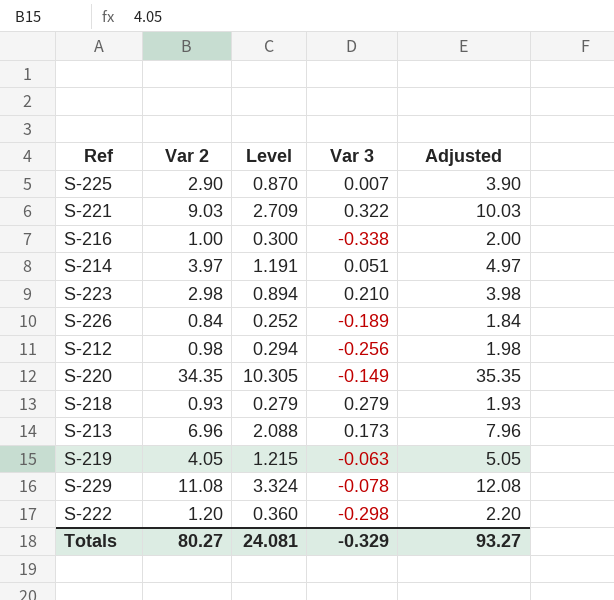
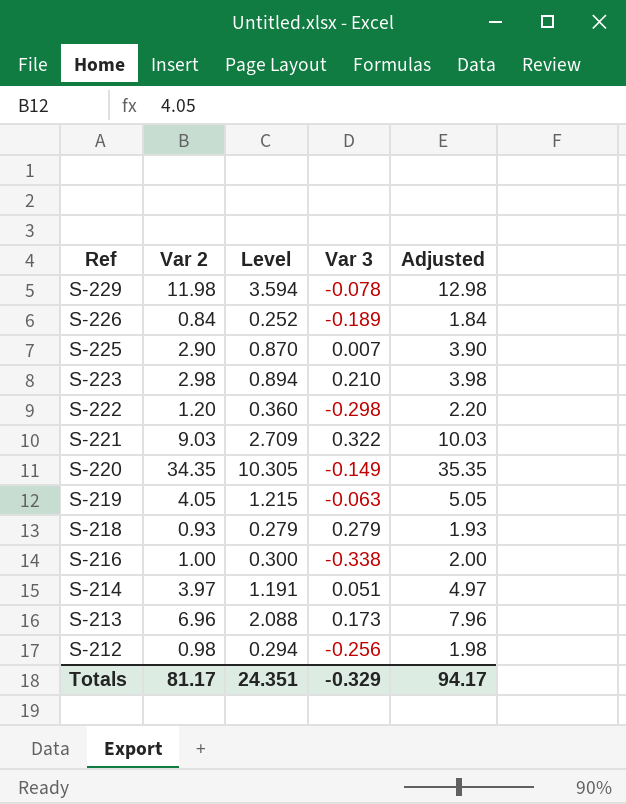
row order: none -> Ref descending
S-229 | Var 2: 11.08 -> 11.98
S-229 | Level: 3.324 -> 3.594
S-229 | Adjusted: 12.08 -> 12.98
Totals | Var 2: 80.27 -> 81.17
Totals | Level: 24.081 -> 24.351
Totals | Adjusted: 93.27 -> 94.17

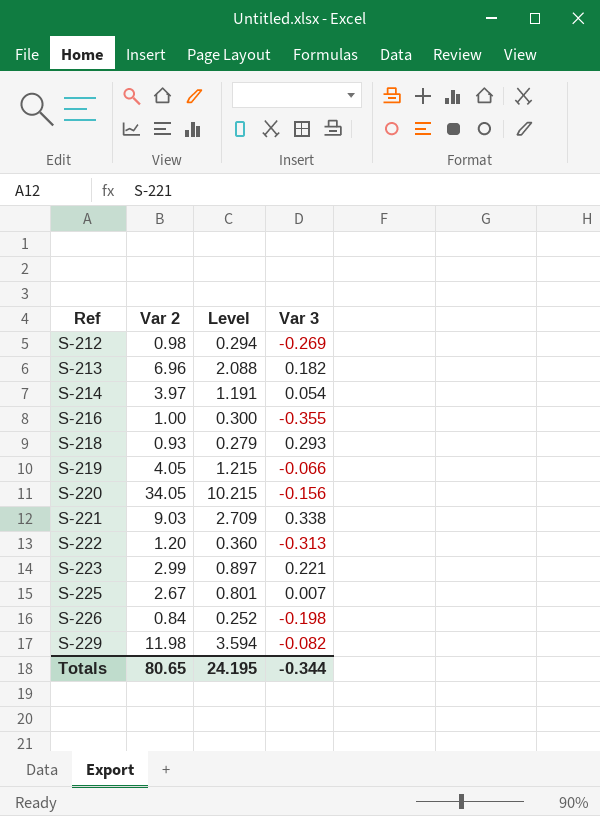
row order: Ref descending -> Ref ascending
column Adjusted | formula: [Var 2] + 1 -> none
S-212 | Var 3: -0.256 -> -0.269
S-213 | Var 3: 0.173 -> 0.182
S-214 | Var 3: 0.051 -> 0.054
S-216 | Var 3: -0.338 -> -0.355
S-218 | Var 3: 0.279 -> 0.293
S-219 | Var 3: -0.063 -> -0.066
S-220 | Var 2: 34.35 -> 34.05
S-220 | Level: 10.305 -> 10.215
S-220 | Var 3: -0.149 -> -0.156
S-221 | Var 3: 0.322 -> 0.338
S-222 | Var 3: -0.298 -> -0.313
S-223 | Var 2: 2.98 -> 2.99
S-223 | Level: 0.894 -> 0.897
S-223 | Var 3: 0.210 -> 0.221
S-225 | Var 2: 2.90 -> 2.67
S-225 | Level: 0.870 -> 0.801
S-226 | Var 3: -0.189 -> -0.198
S-229 | Var 3: -0.078 -> -0.082
Totals | Var 2: 81.17 -> 80.65
Totals | Level: 24.351 -> 24.195
Totals | Var 3: -0.329 -> -0.344

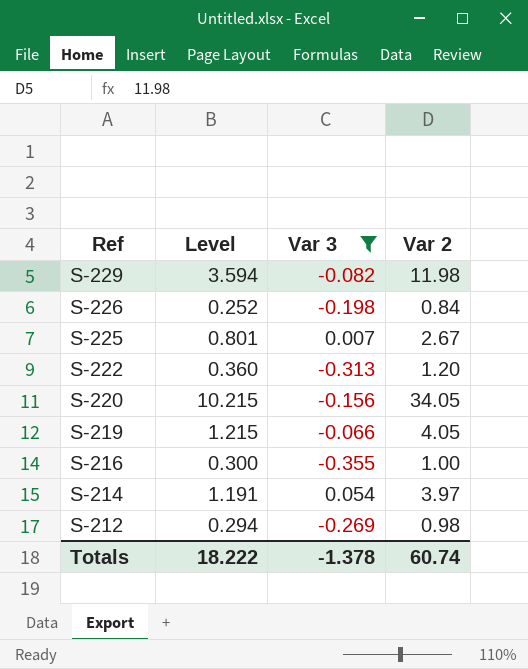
filter: none -> Var 3 <= 0.054
row order: Ref ascending -> Ref descending
column Var 2 | position: 2 -> 4
Totals | Level: 24.195 -> 18.222
Totals | Var 3: -0.344 -> -1.378
Totals | Var 2: 80.65 -> 60.74

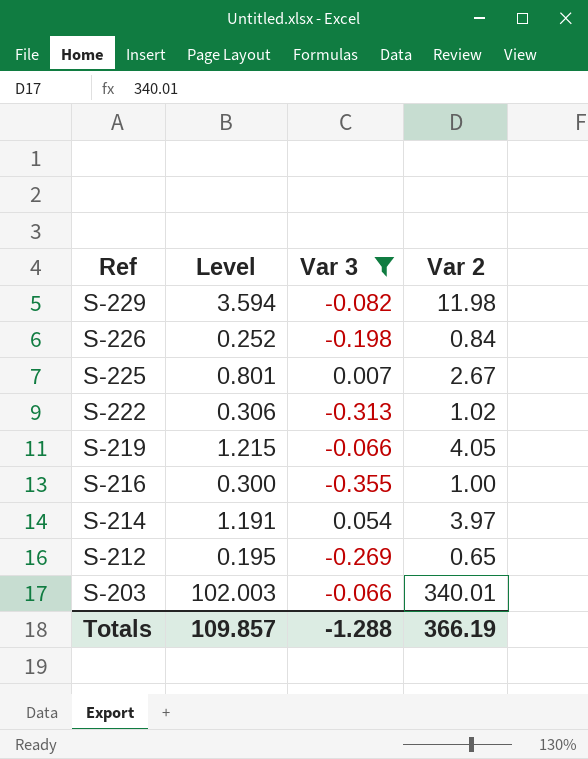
row S-220: 10.215 | -0.156 | 34.05 -> none
S-222 | Level: 0.360 -> 0.306
S-222 | Var 2: 1.20 -> 1.02
S-212 | Level: 0.294 -> 0.195
S-212 | Var 2: 0.98 -> 0.65
row S-203: none -> 102.003 | -0.066 | 340.01
Totals | Level: 18.222 -> 109.857
Totals | Var 3: -1.378 -> -1.288
Totals | Var 2: 60.74 -> 366.19

